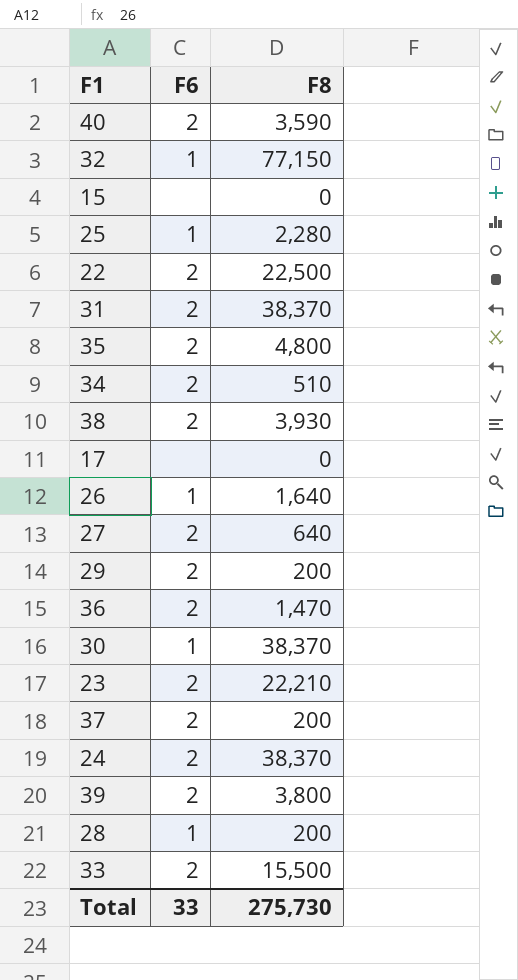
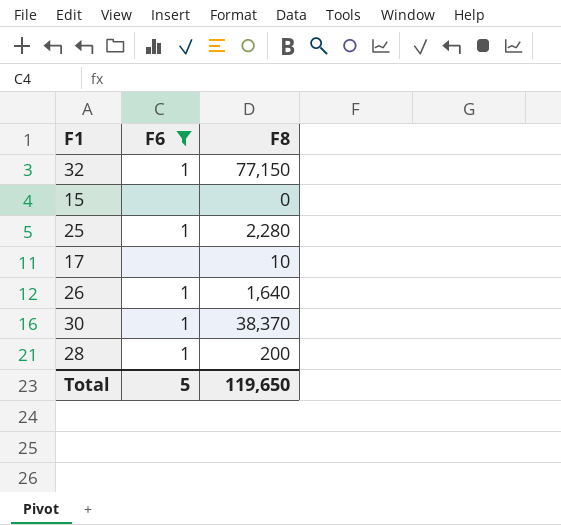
filter: none -> F6 != 2
17 | F8: 0 -> 10
Total | F6: 33 -> 5
Total | F8: 275,730 -> 119,650

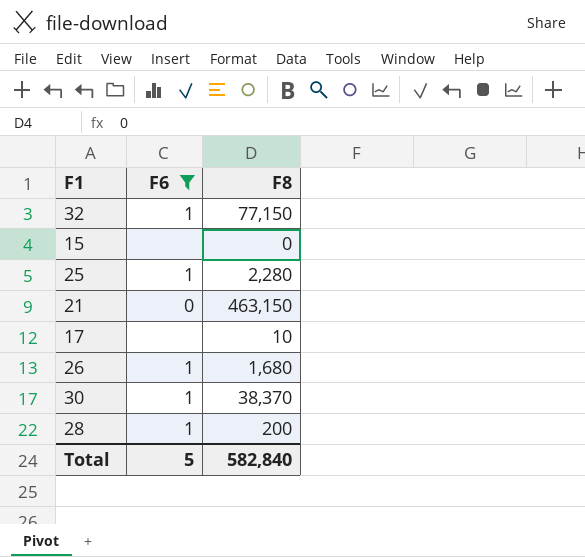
row 21: none -> 0 | 463,150
26 | F8: 1,640 -> 1,680
Total | F8: 119,650 -> 582,840

